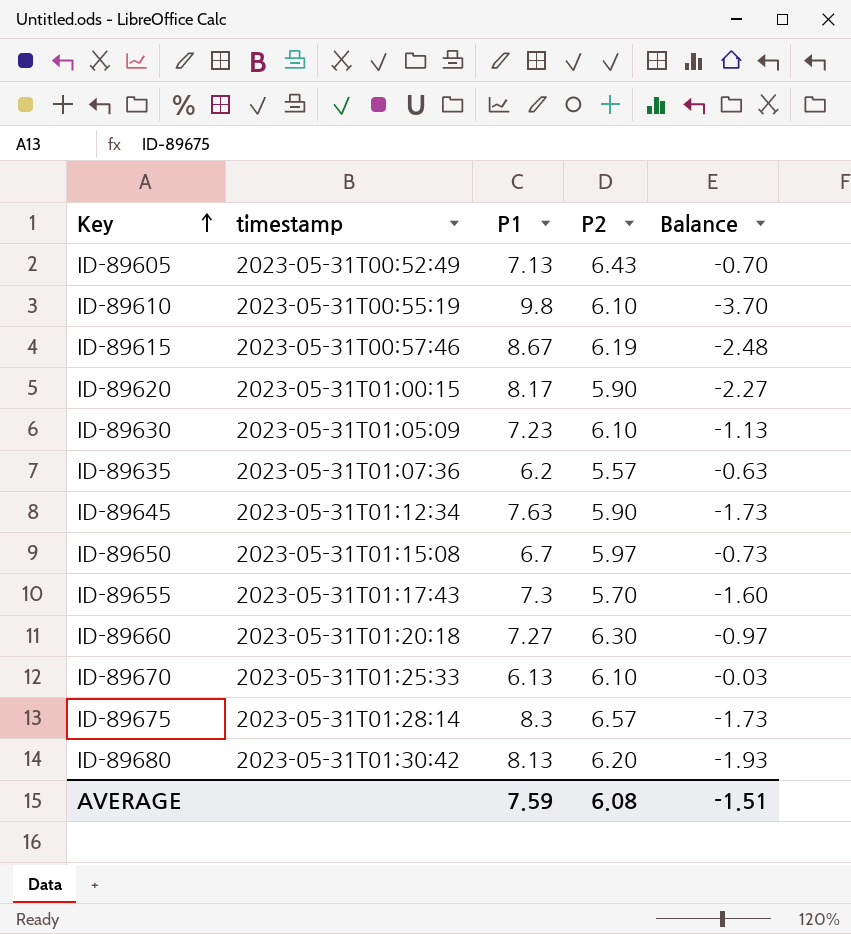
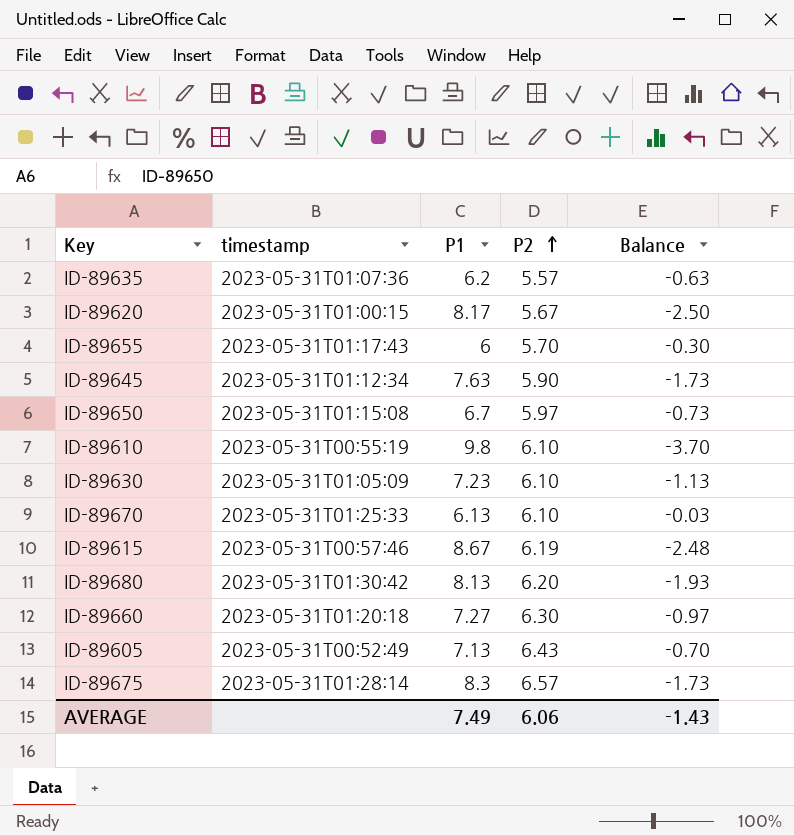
row order: Key ascending -> P2 ascending
ID-89620 | P2: 5.90 -> 5.67
ID-89620 | Balance: -2.27 -> -2.50
ID-89655 | P1: 7.3 -> 6
ID-89655 | Balance: -1.60 -> -0.30
AVERAGE | P1: 7.59 -> 7.49
AVERAGE | P2: 6.08 -> 6.06
AVERAGE | Balance: -1.51 -> -1.43

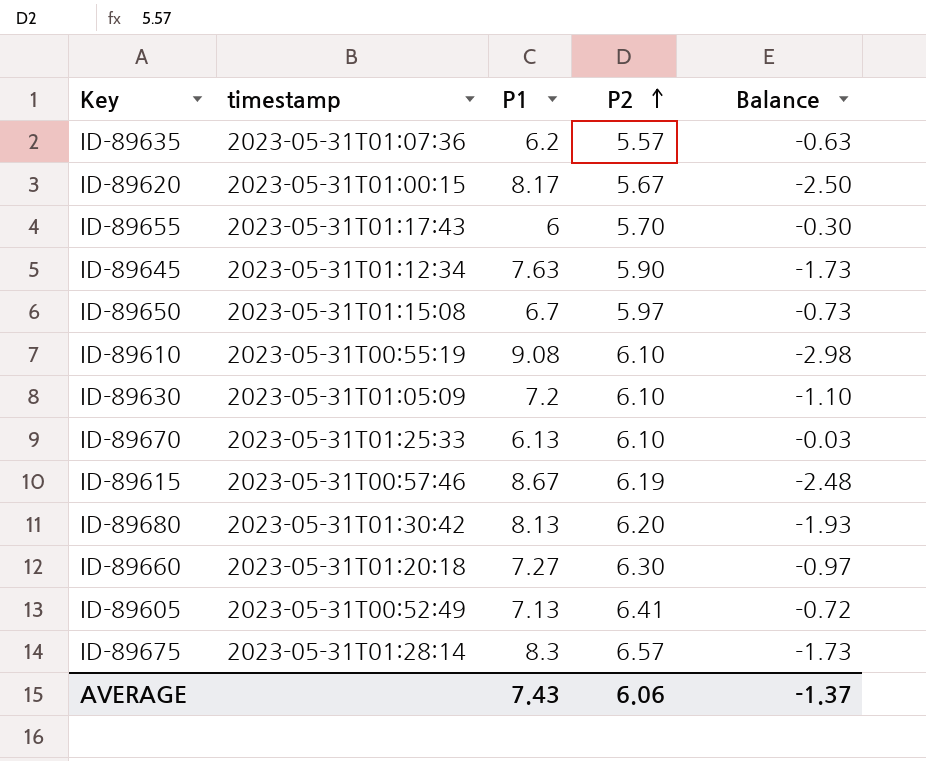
ID-89610 | P1: 9.8 -> 9.08
ID-89610 | Balance: -3.70 -> -2.98
ID-89630 | P1: 7.23 -> 7.2
ID-89630 | Balance: -1.13 -> -1.10
ID-89605 | P2: 6.43 -> 6.41
ID-89605 | Balance: -0.70 -> -0.72
AVERAGE | P1: 7.49 -> 7.43
AVERAGE | Balance: -1.43 -> -1.37

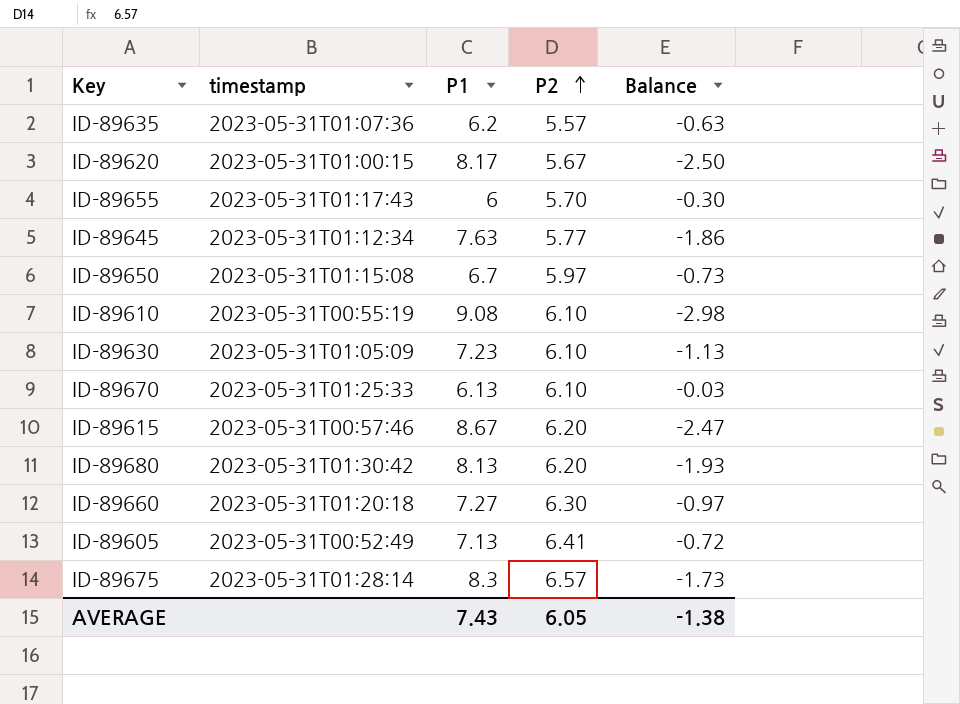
ID-89645 | P2: 5.90 -> 5.77
ID-89645 | Balance: -1.73 -> -1.86
ID-89630 | P1: 7.2 -> 7.23
ID-89630 | Balance: -1.10 -> -1.13
ID-89615 | P2: 6.19 -> 6.20
ID-89615 | Balance: -2.48 -> -2.47
AVERAGE | P2: 6.06 -> 6.05
AVERAGE | Balance: -1.37 -> -1.38

